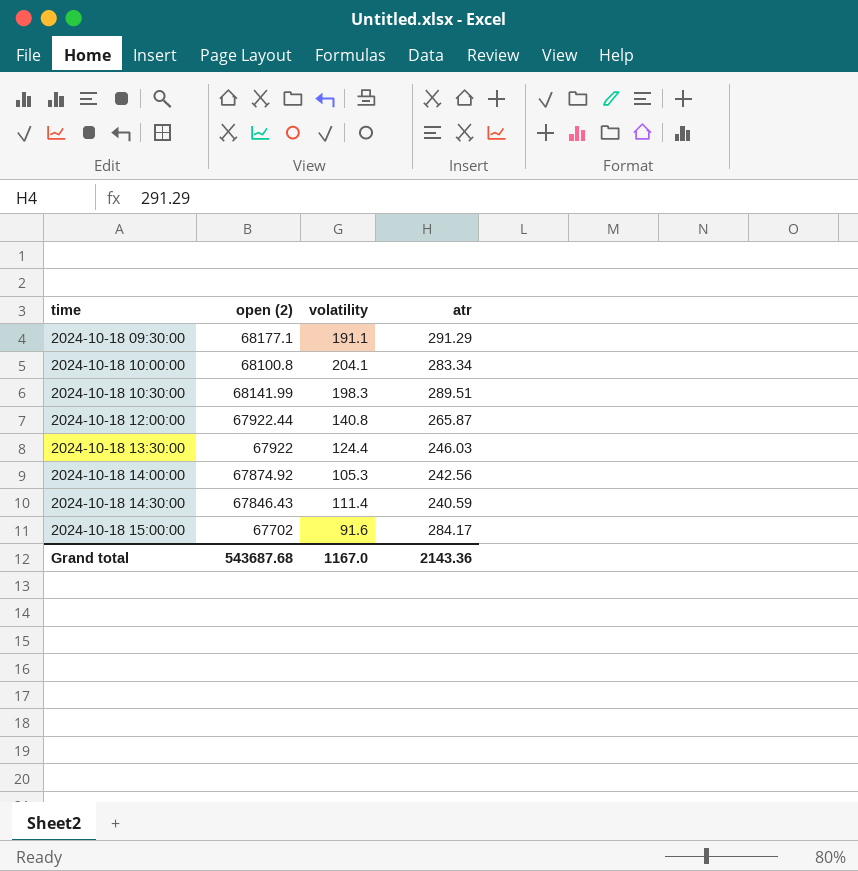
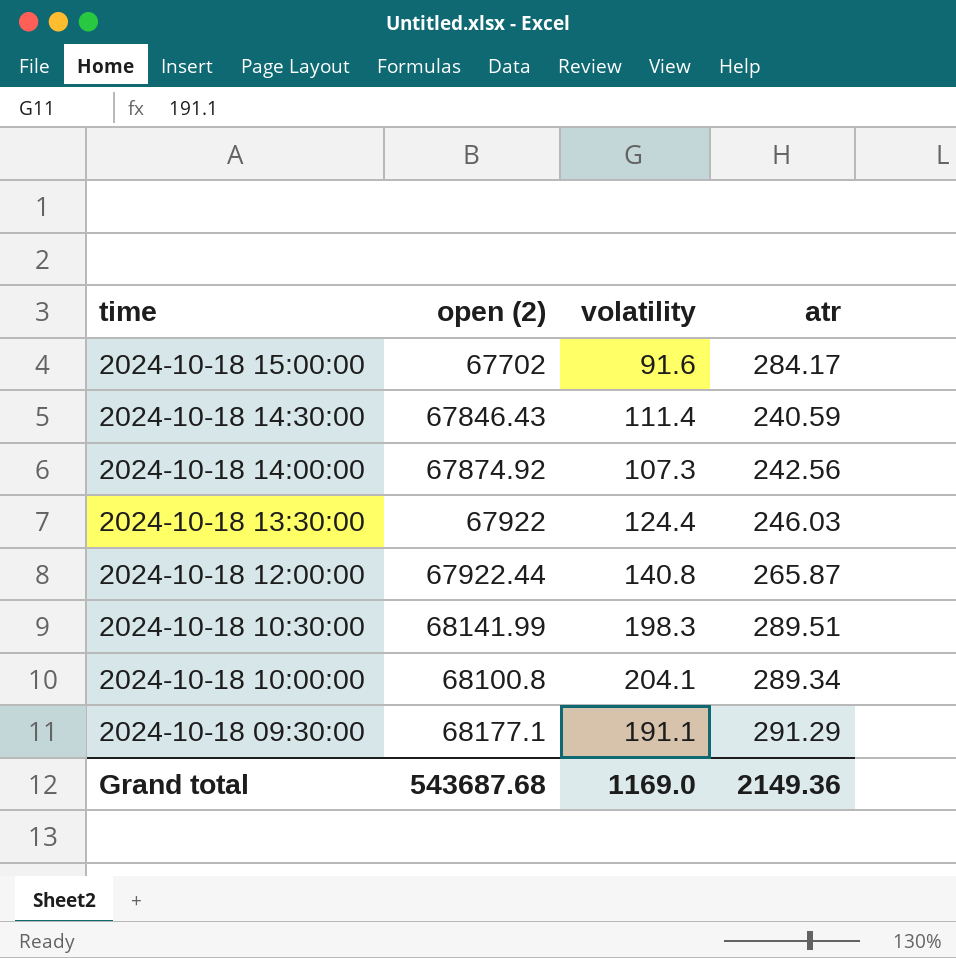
row order: time ascending -> time descending
2024-10-18 14:00:00 | volatility: 105.3 -> 107.3
2024-10-18 10:00:00 | atr: 283.34 -> 289.34
Grand total | volatility: 1167.0 -> 1169.0
Grand total | atr: 2143.36 -> 2149.36

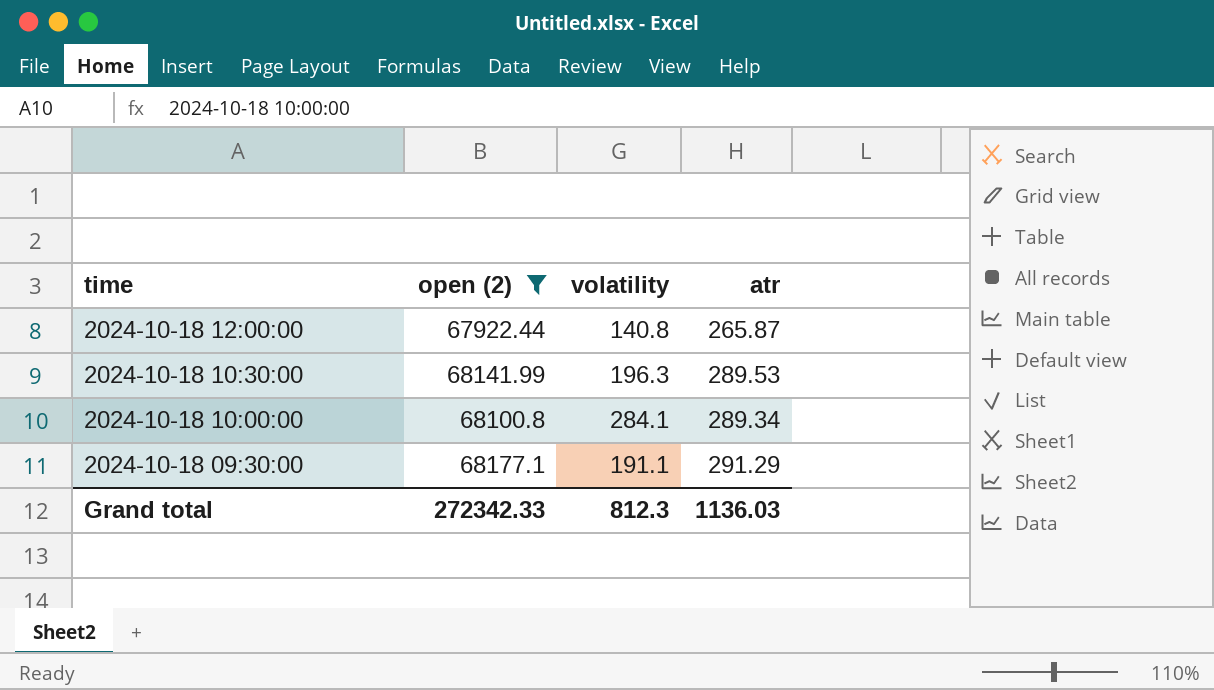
filter: none -> open (2) >= 67922.44
2024-10-18 10:30:00 | volatility: 198.3 -> 196.3
2024-10-18 10:30:00 | atr: 289.51 -> 289.53
2024-10-18 10:00:00 | volatility: 204.1 -> 284.1
Grand total | open (2): 543687.68 -> 272342.33
Grand total | volatility: 1169.0 -> 812.3
Grand total | atr: 2149.36 -> 1136.03

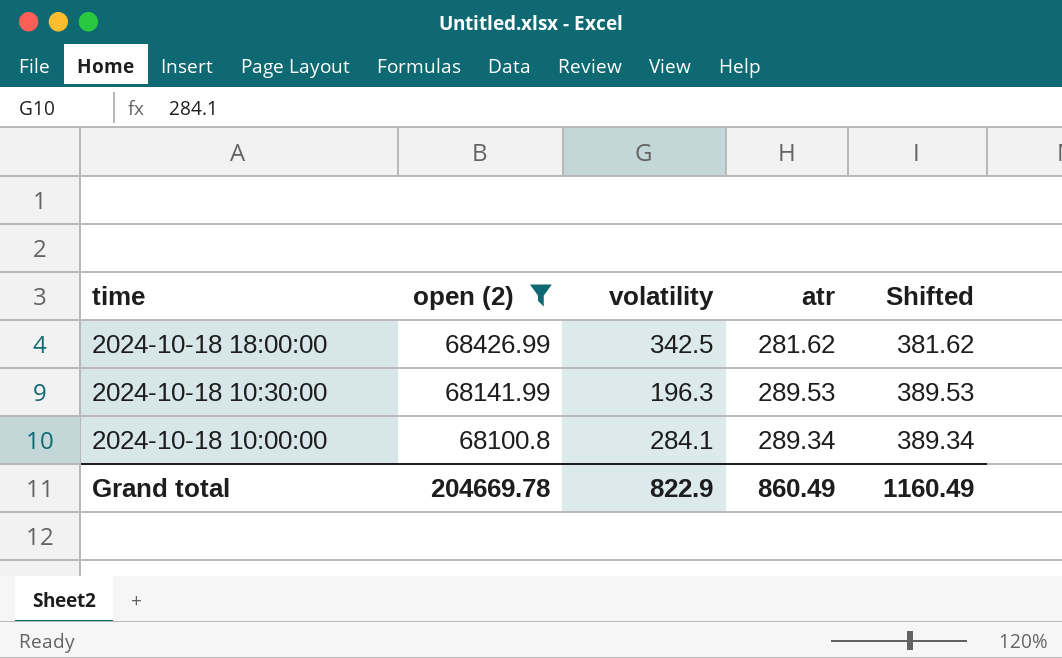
column Shifted | formula: none -> [atr] + 100
row 2024-10-18 12:00:00: 67922.44 | 140.8 | 265.87 -> none
row 2024-10-18 09:30:00: 68177.1 | 191.1 | 291.29 -> none
row 2024-10-18 18:00:00: none -> 68426.99 | 342.5 | 281.62 | 381.62
Grand total | open (2): 272342.33 -> 204669.78
Grand total | volatility: 812.3 -> 822.9
Grand total | atr: 1136.03 -> 860.49

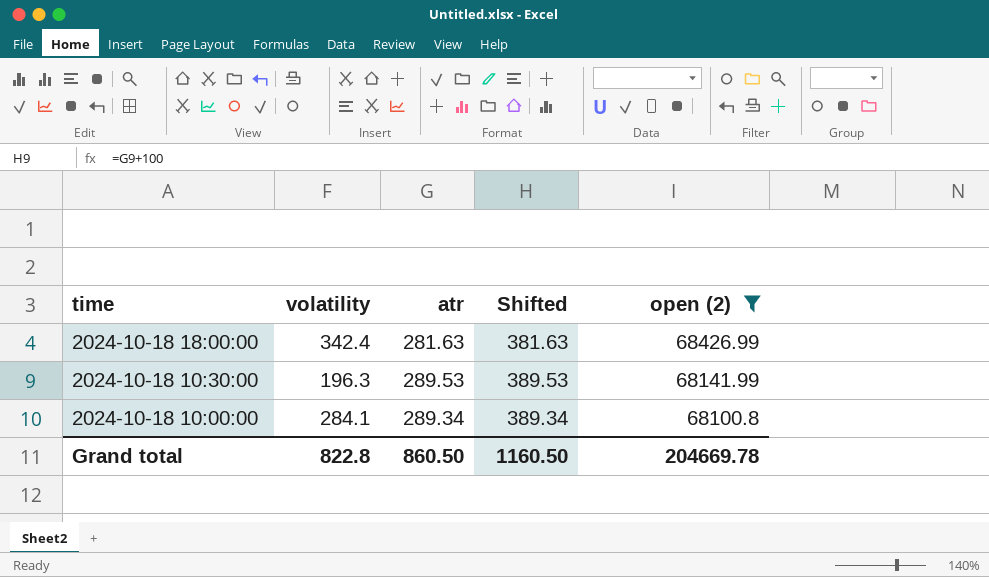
column open (2) | position: 2 -> 5
2024-10-18 18:00:00 | volatility: 342.5 -> 342.4
2024-10-18 18:00:00 | atr: 281.62 -> 281.63
2024-10-18 18:00:00 | Shifted: 381.62 -> 381.63
Grand total | volatility: 822.9 -> 822.8
Grand total | atr: 860.49 -> 860.50
Grand total | Shifted: 1160.49 -> 1160.50

